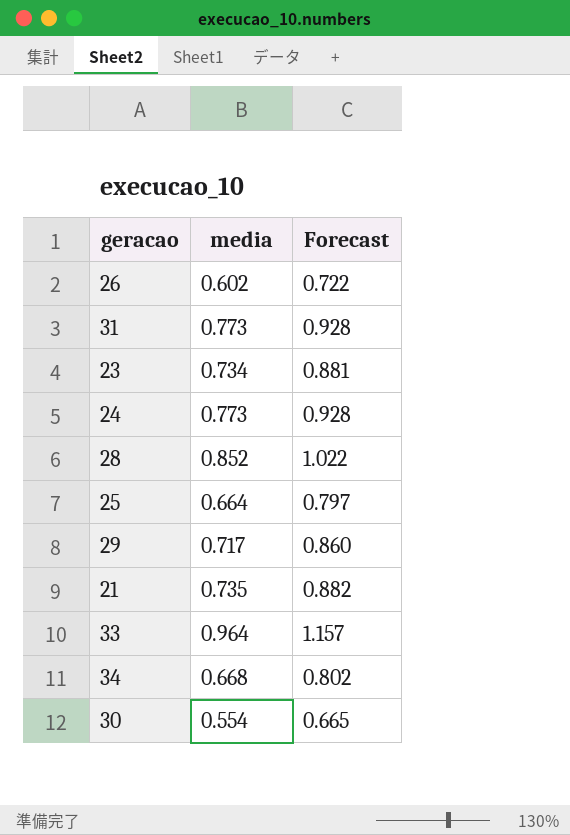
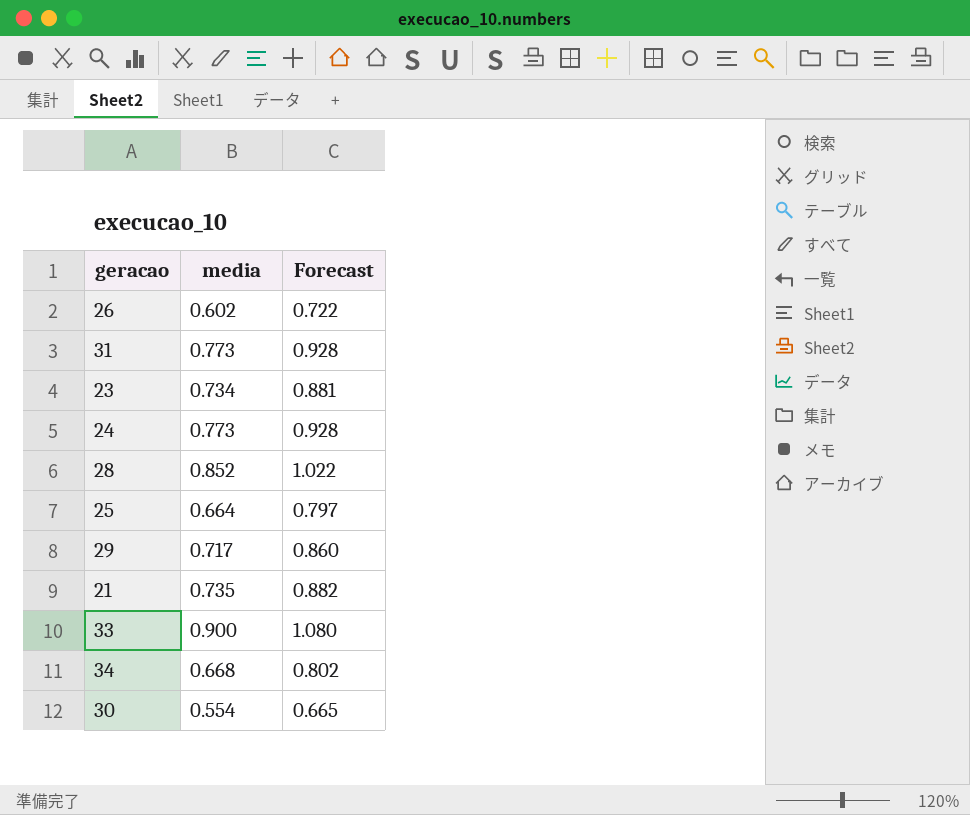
33 | media: 0.964 -> 0.900
33 | Forecast: 1.157 -> 1.080

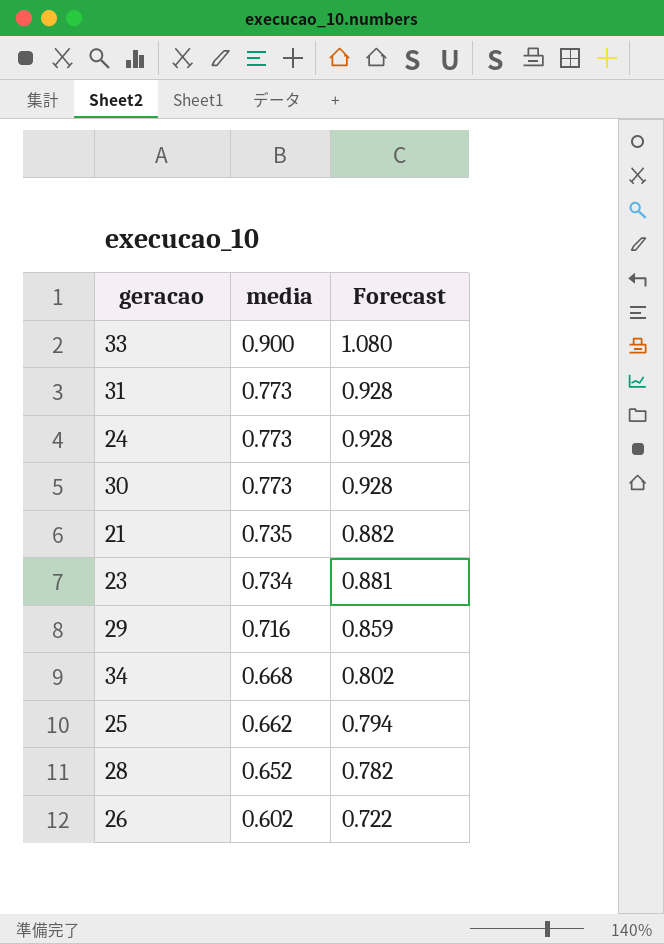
row order: none -> media descending
30 | media: 0.554 -> 0.773
30 | Forecast: 0.665 -> 0.928
29 | media: 0.717 -> 0.716
29 | Forecast: 0.860 -> 0.859
25 | media: 0.664 -> 0.662
25 | Forecast: 0.797 -> 0.794
28 | media: 0.852 -> 0.652
28 | Forecast: 1.022 -> 0.782

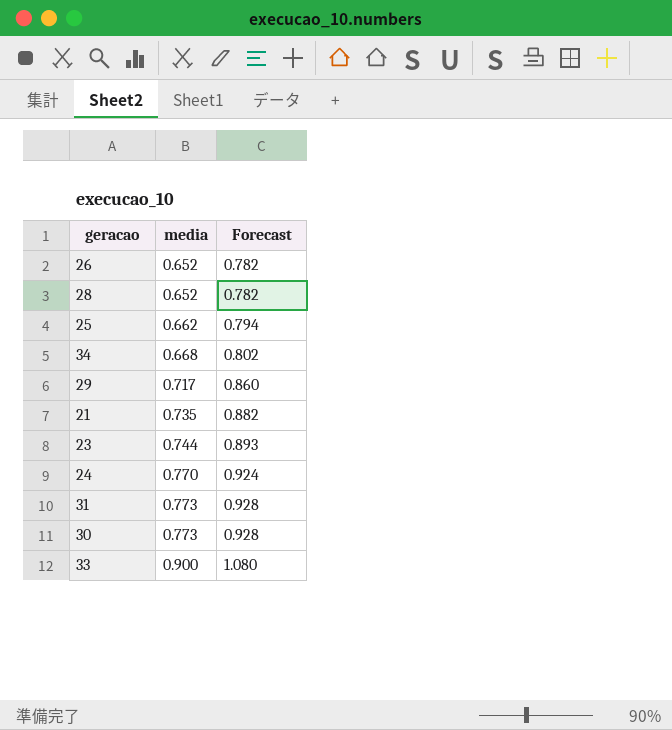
row order: media descending -> media ascending
26 | media: 0.602 -> 0.652
26 | Forecast: 0.722 -> 0.782
29 | media: 0.716 -> 0.717
29 | Forecast: 0.859 -> 0.860
23 | media: 0.734 -> 0.744
23 | Forecast: 0.881 -> 0.893
24 | media: 0.773 -> 0.770
24 | Forecast: 0.928 -> 0.924

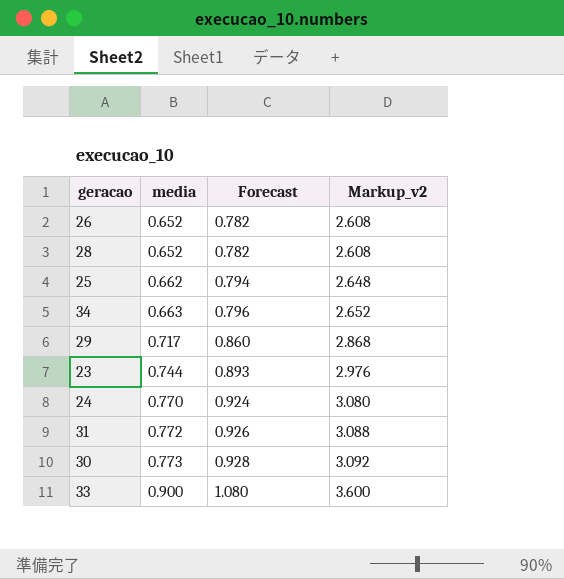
column Markup_v2 | formula: none -> [media] * 4
row 21: 0.735 | 0.882 -> none
34 | media: 0.668 -> 0.663
34 | Forecast: 0.802 -> 0.796
31 | media: 0.773 -> 0.772
31 | Forecast: 0.928 -> 0.926

